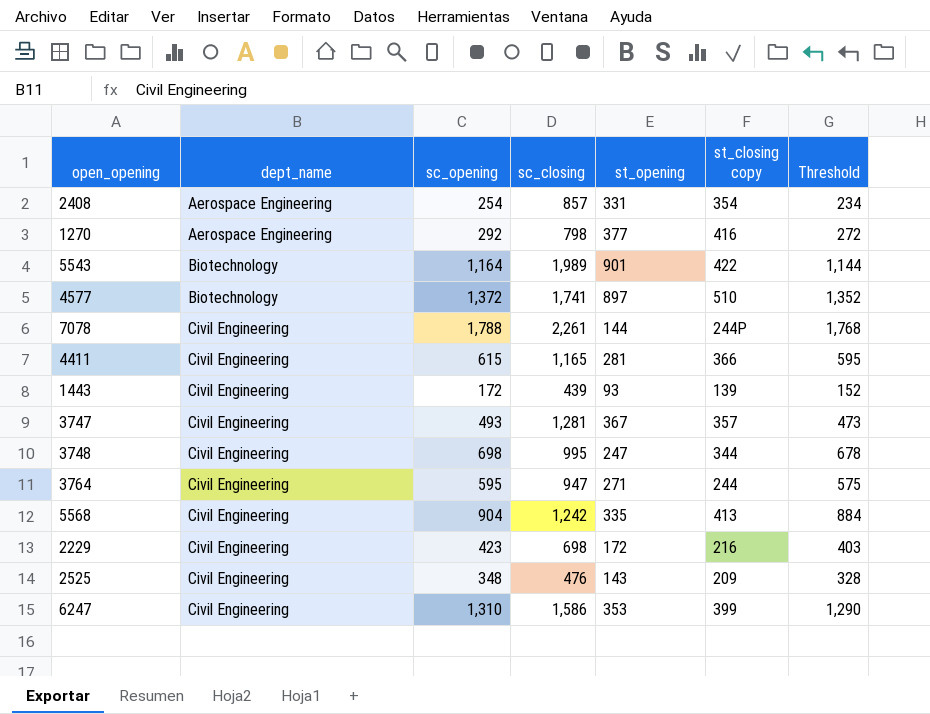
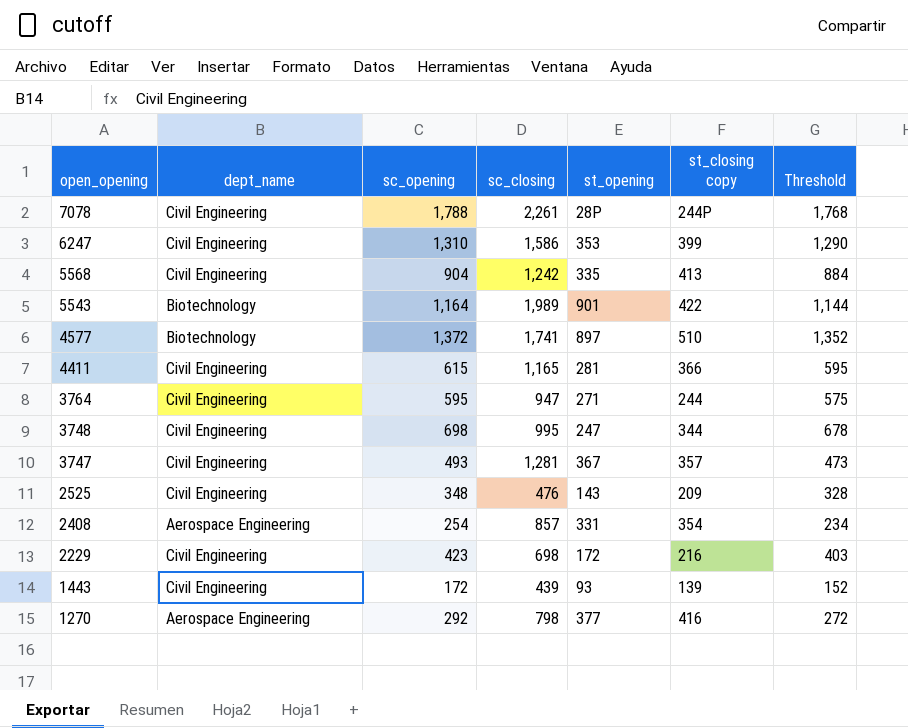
row order: dept_name ascending -> open_opening descending
7078 | st_opening: 144 -> 28P

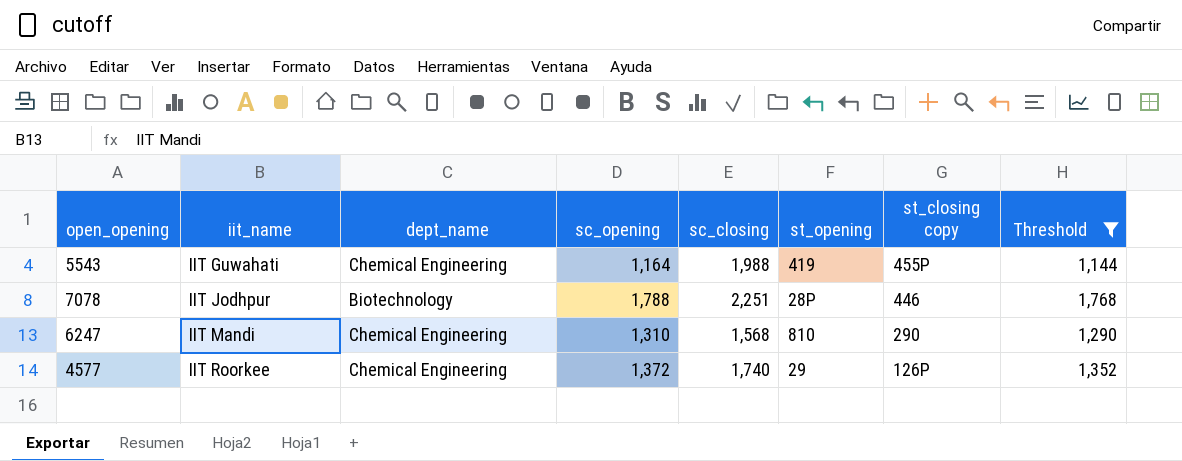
filter: none -> Threshold >= 1,144
row order: open_opening descending -> iit_name ascending
column iit_name | position: none -> 2
5543 | dept_name: Biotechnology -> Chemical Engineering
5543 | sc_closing: 1,989 -> 1,988
5543 | st_opening: 901 -> 419
5543 | st_closing copy: 422 -> 455P
7078 | dept_name: Civil Engineering -> Biotechnology
7078 | sc_closing: 2,261 -> 2,251
7078 | st_closing copy: 244P -> 446
6247 | dept_name: Civil Engineering -> Chemical Engineering
6247 | sc_closing: 1,586 -> 1,568
6247 | st_opening: 353 -> 810
6247 | st_closing copy: 399 -> 290
4577 | dept_name: Biotechnology -> Chemical Engineering
4577 | sc_closing: 1,741 -> 1,740
4577 | st_opening: 897 -> 29
4577 | st_closing copy: 510 -> 126P

